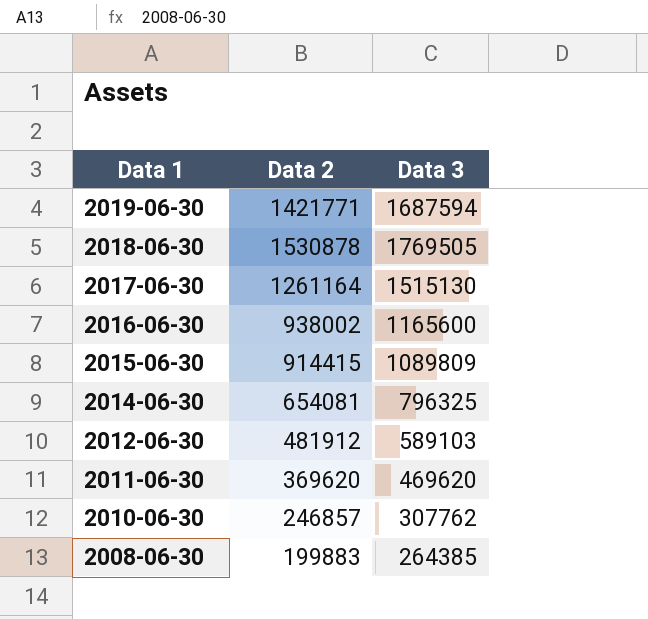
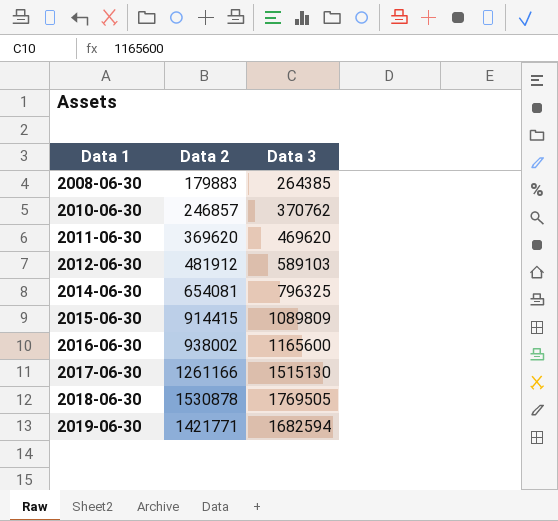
row order: Data 1 descending -> Data 1 ascending
2008-06-30 | Data 2: 199883 -> 179883
2010-06-30 | Data 3: 307762 -> 370762
2017-06-30 | Data 2: 1261164 -> 1261166
2019-06-30 | Data 3: 1687594 -> 1682594

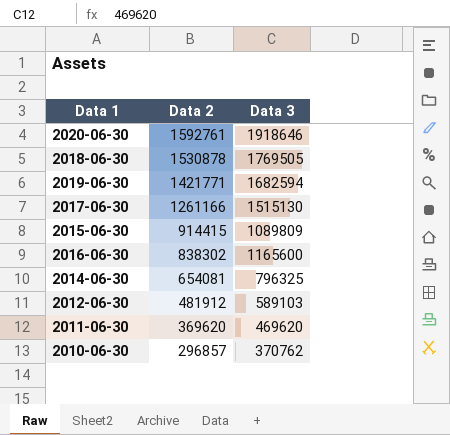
row order: Data 1 ascending -> Data 2 descending
row 2008-06-30: 179883 | 264385 -> none
row 2020-06-30: none -> 1592761 | 1918646
2016-06-30 | Data 2: 938002 -> 838302
2010-06-30 | Data 2: 246857 -> 296857

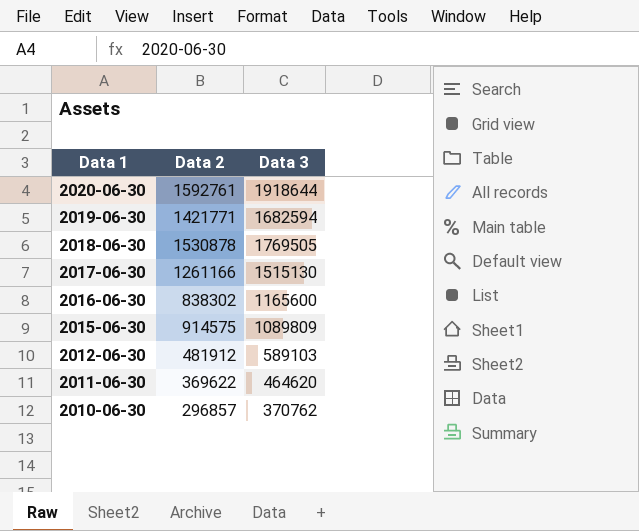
row order: Data 2 descending -> Data 1 descending
row 2014-06-30: 654081 | 796325 -> none
2020-06-30 | Data 3: 1918646 -> 1918644
2015-06-30 | Data 2: 914415 -> 914575
2011-06-30 | Data 2: 369620 -> 369622
2011-06-30 | Data 3: 469620 -> 464620

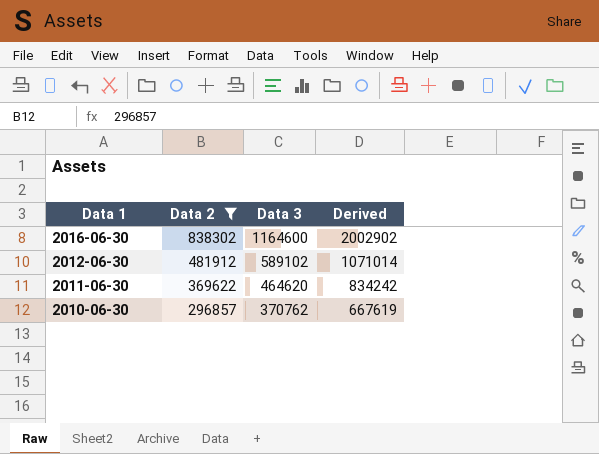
filter: none -> Data 2 <= 838302
column Derived | formula: none -> [Data 2] + [Data 3]
2016-06-30 | Data 3: 1165600 -> 1164600
2012-06-30 | Data 3: 589103 -> 589102

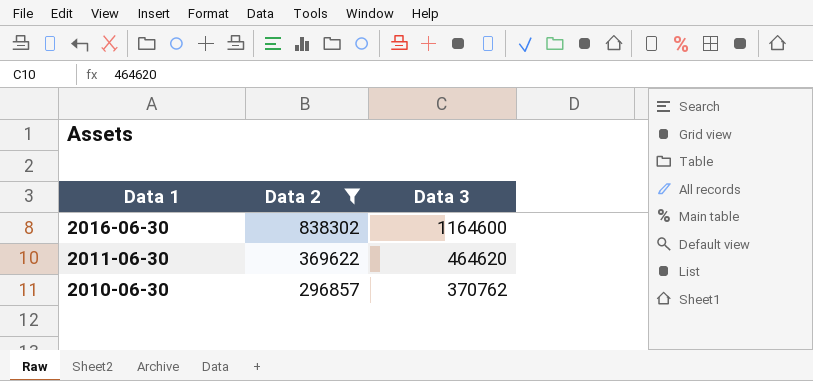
column Derived | formula: [Data 2] + [Data 3] -> none
row 2012-06-30: 481912 | 589102 | 1071014 -> none

